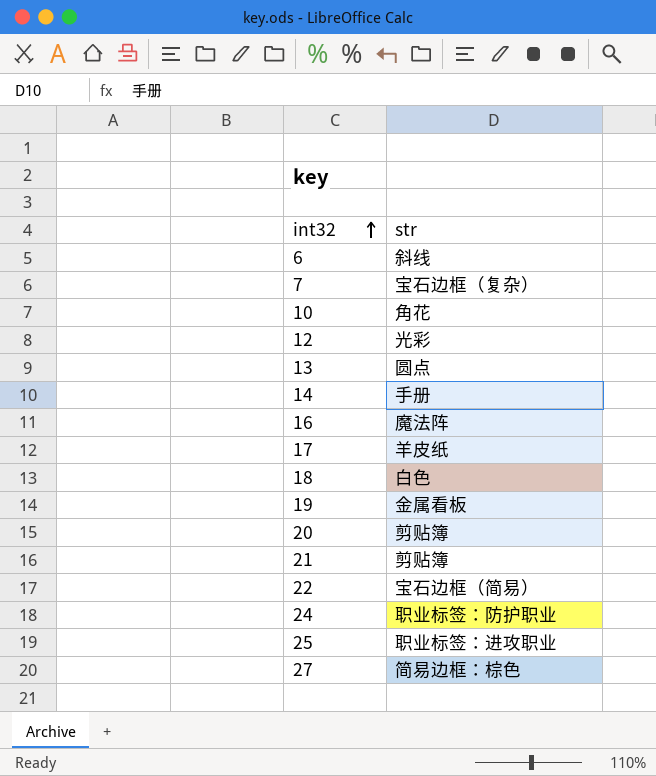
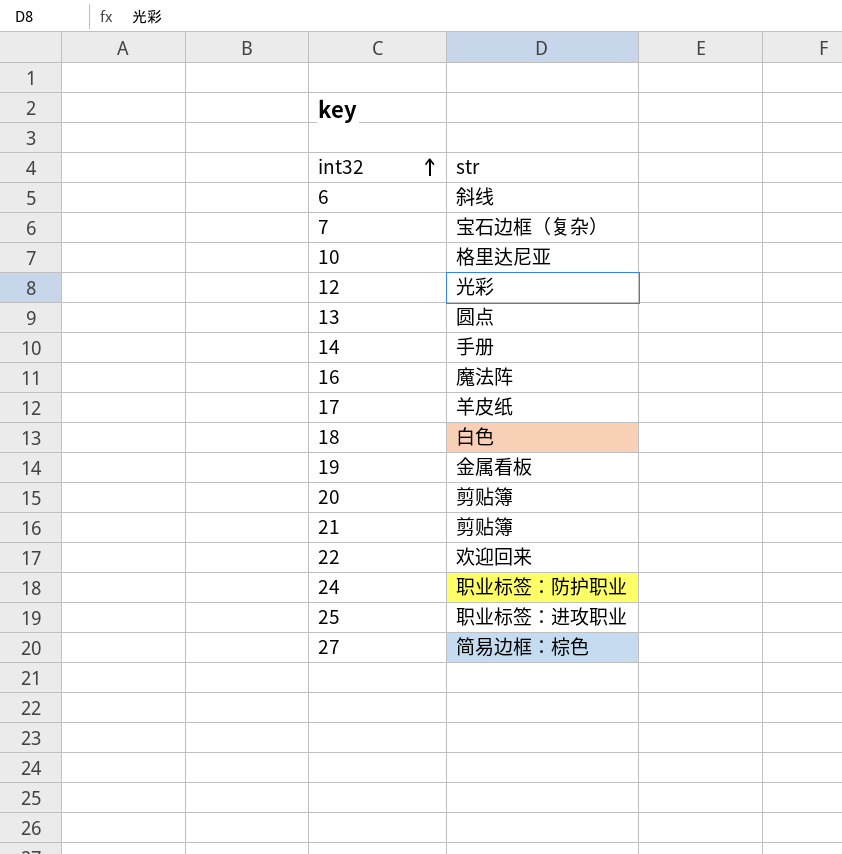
10 | str: 角花 -> 格里达尼亚
22 | str: 宝石边框（简易） -> 欢迎回来

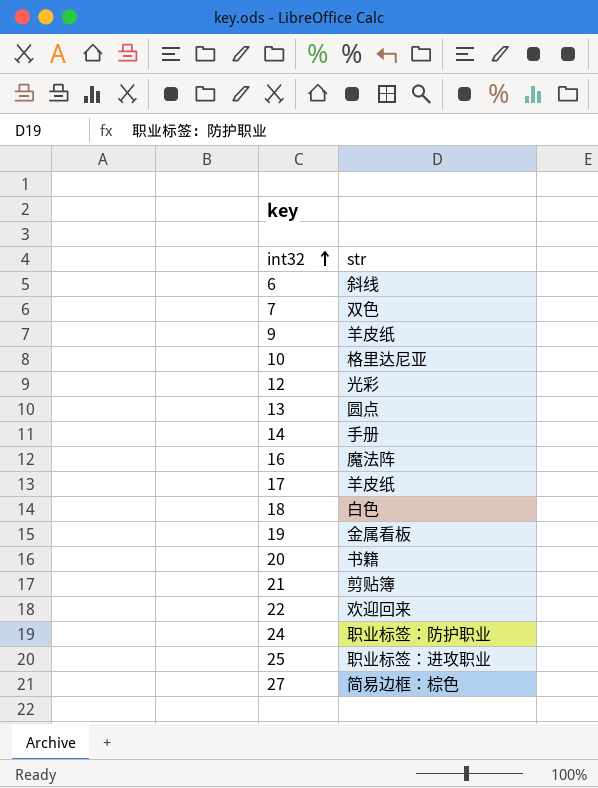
7 | str: 宝石边框（复杂） -> 双色
row 9: none -> 羊皮纸
20 | str: 剪贴簿 -> 书籍

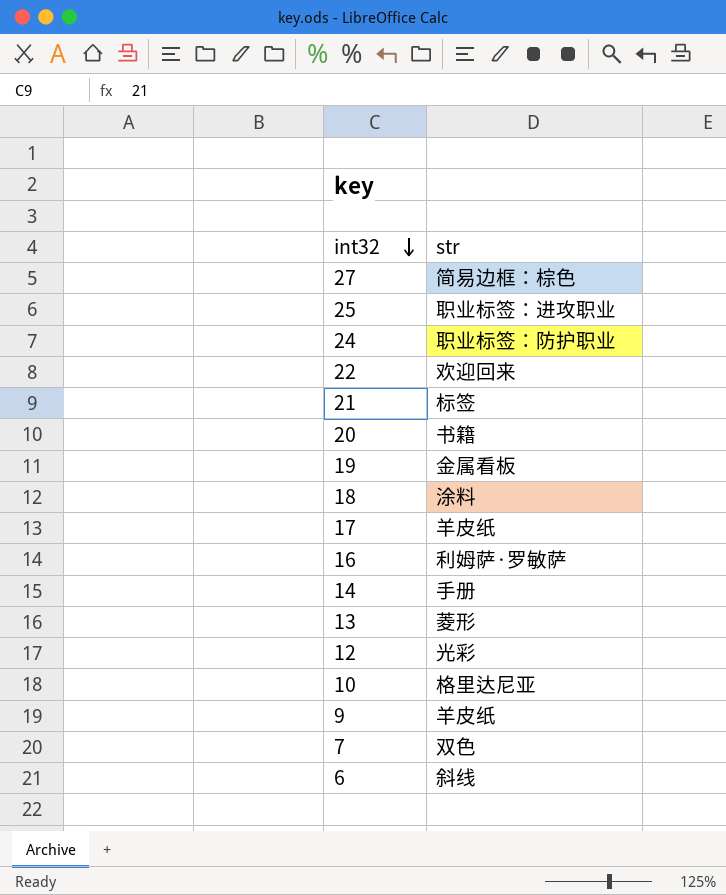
row order: int32 ascending -> int32 descending
21 | str: 剪贴簿 -> 标签
18 | str: 白色 -> 涂料
16 | str: 魔法阵 -> 利姆萨·罗敏萨
13 | str: 圆点 -> 菱形

